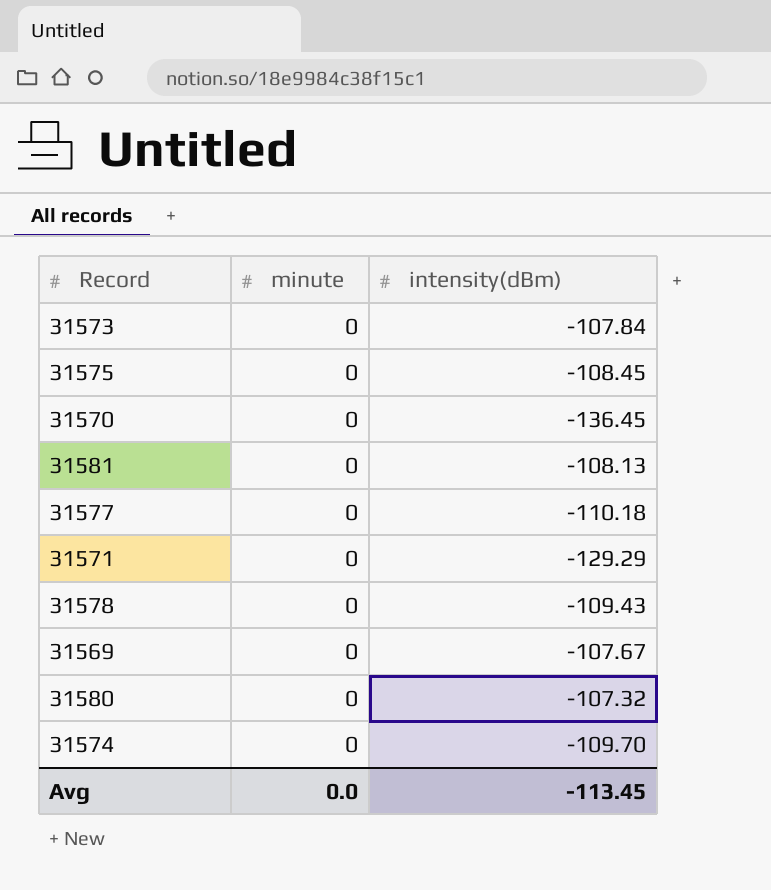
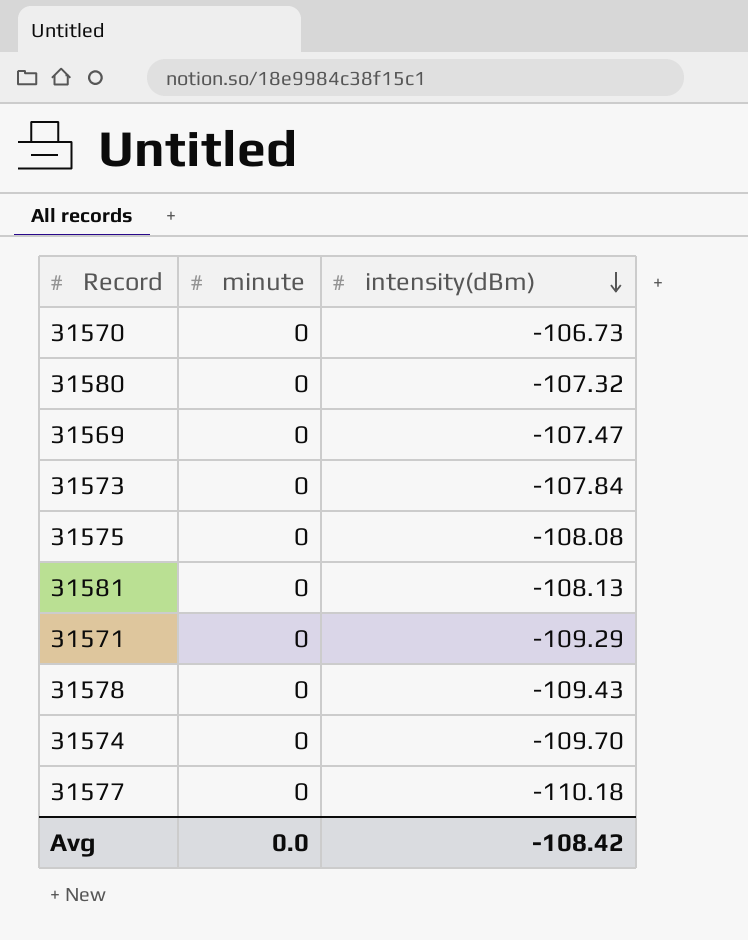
row order: none -> intensity(dBm) descending
31570 | intensity(dBm): -136.45 -> -106.73
31569 | intensity(dBm): -107.67 -> -107.47
31575 | intensity(dBm): -108.45 -> -108.08
31571 | intensity(dBm): -129.29 -> -109.29
Avg | intensity(dBm): -113.45 -> -108.42

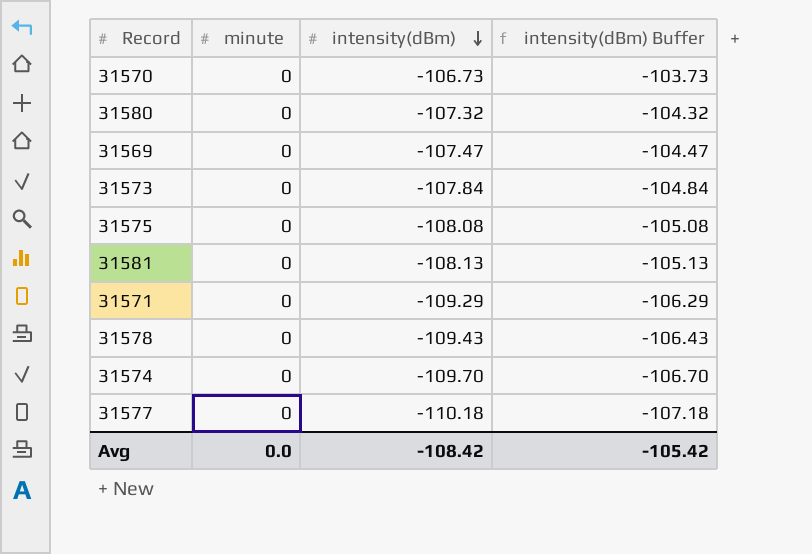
column intensity(dBm) Buffer | formula: none -> [intensity(dBm)] + 3

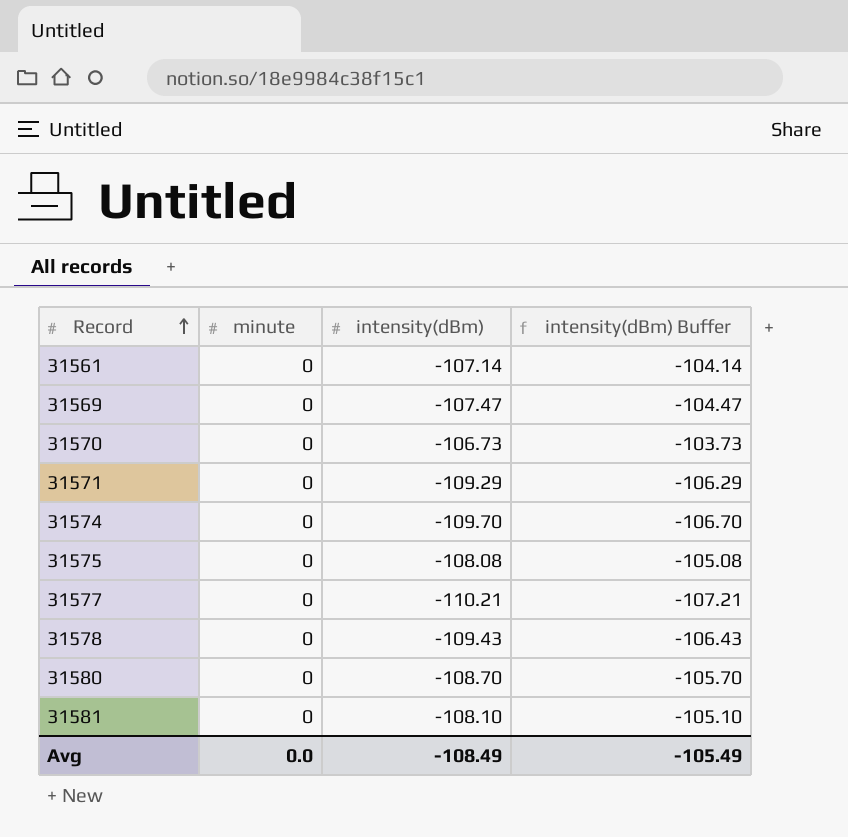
row order: intensity(dBm) descending -> Record ascending
row 31573: 0 | -107.84 | -104.84 -> none
row 31561: none -> 0 | -107.14 | -104.14
31577 | intensity(dBm): -110.18 -> -110.21
31577 | intensity(dBm) Buffer: -107.18 -> -107.21
31580 | intensity(dBm): -107.32 -> -108.70
31580 | intensity(dBm) Buffer: -104.32 -> -105.70
31581 | intensity(dBm): -108.13 -> -108.10
31581 | intensity(dBm) Buffer: -105.13 -> -105.10
Avg | intensity(dBm): -108.42 -> -108.49
Avg | intensity(dBm) Buffer: -105.42 -> -105.49

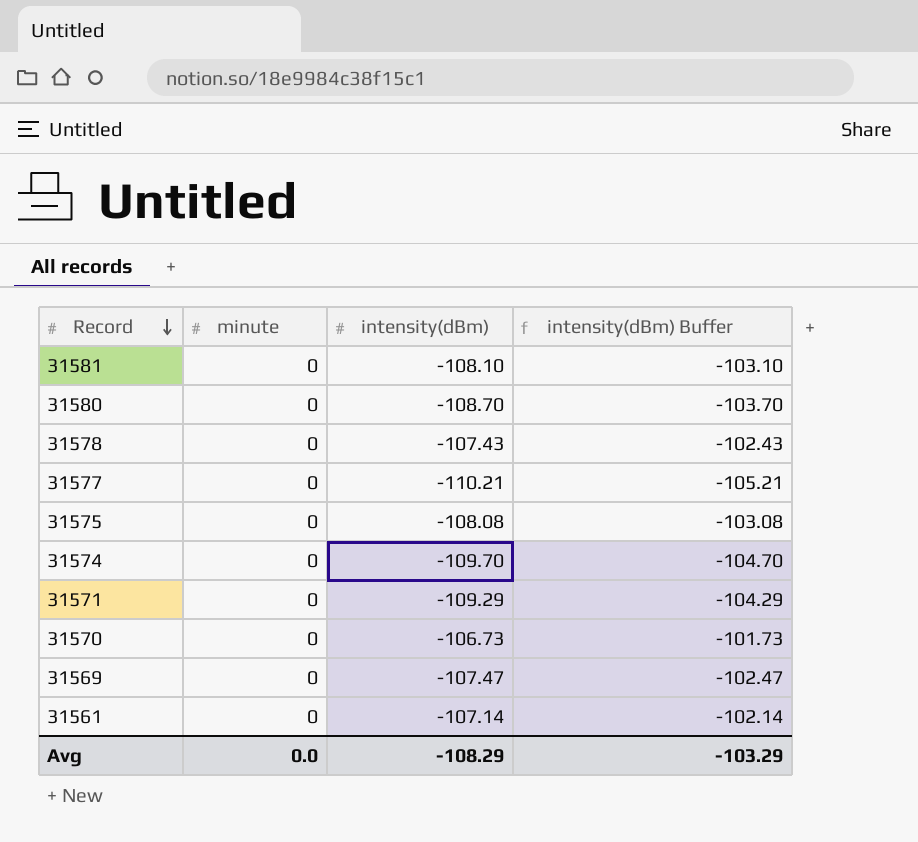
row order: Record ascending -> Record descending
column intensity(dBm) Buffer | formula: [intensity(dBm)] + 3 -> [intensity(dBm)] + 5
31578 | intensity(dBm): -109.43 -> -107.43
Avg | intensity(dBm): -108.49 -> -108.29
Avg | intensity(dBm) Buffer: -105.49 -> -103.29

